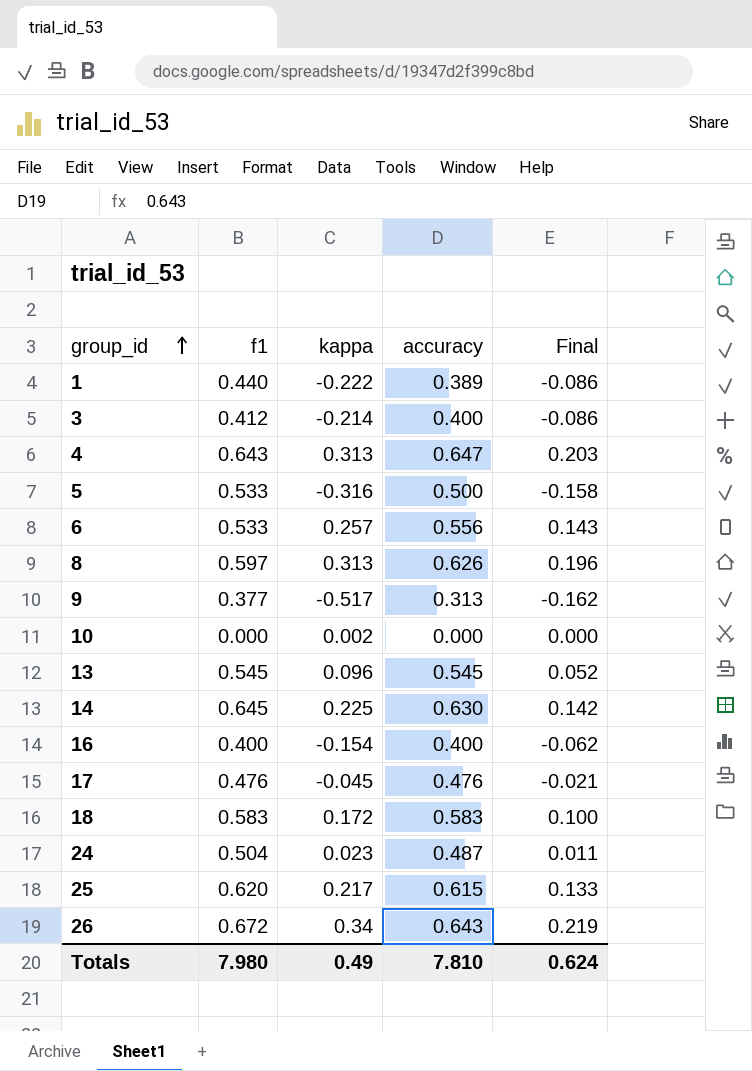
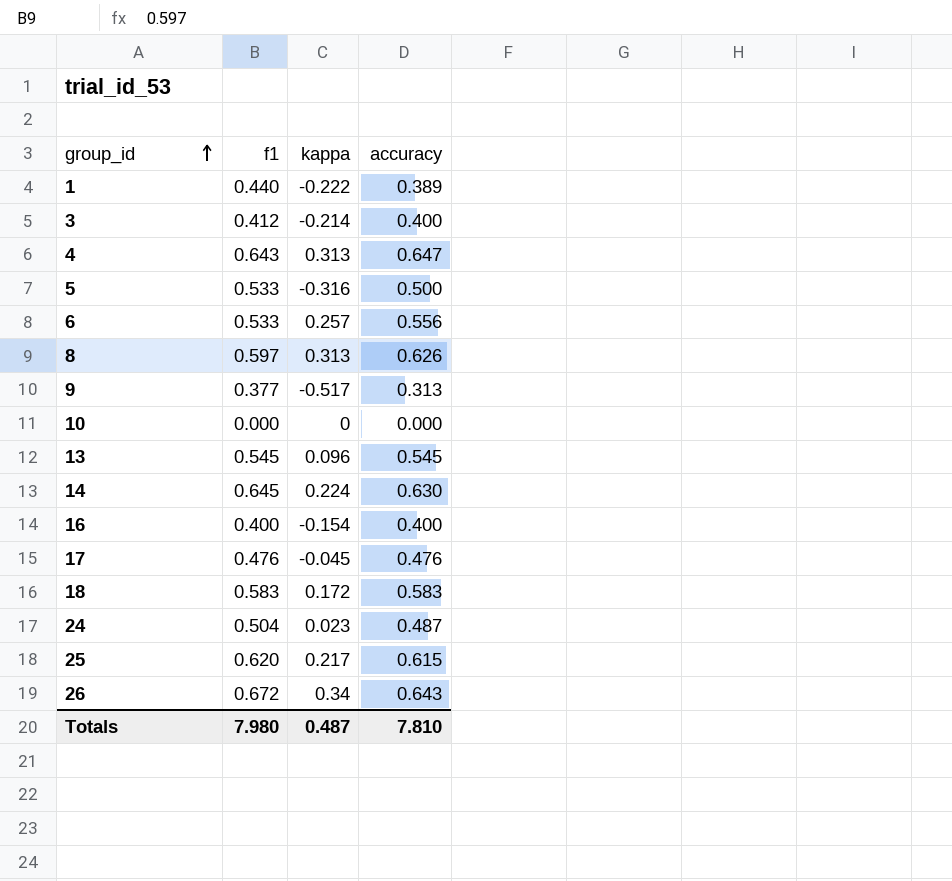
column Final | formula: [kappa] * [accuracy] -> none
10 | kappa: 0.002 -> 0
14 | kappa: 0.225 -> 0.224
Totals | kappa: 0.49 -> 0.487

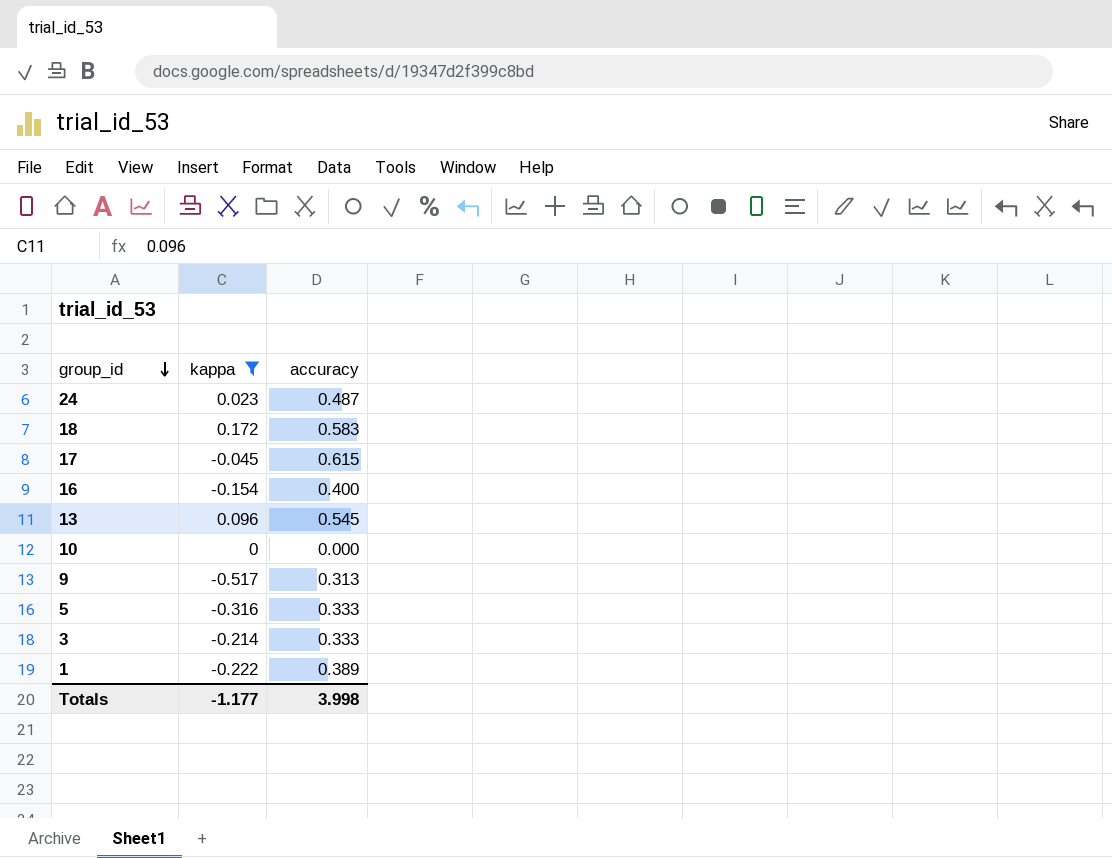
filter: none -> kappa <= 0.172
row order: group_id ascending -> group_id descending
column f1 | position: 2 -> none
17 | accuracy: 0.476 -> 0.615
5 | accuracy: 0.500 -> 0.333
3 | accuracy: 0.400 -> 0.333
Totals | kappa: 0.487 -> -1.177
Totals | accuracy: 7.810 -> 3.998

